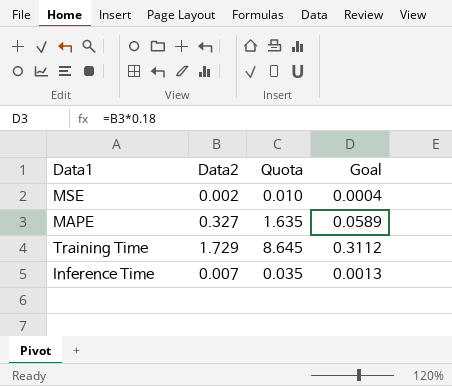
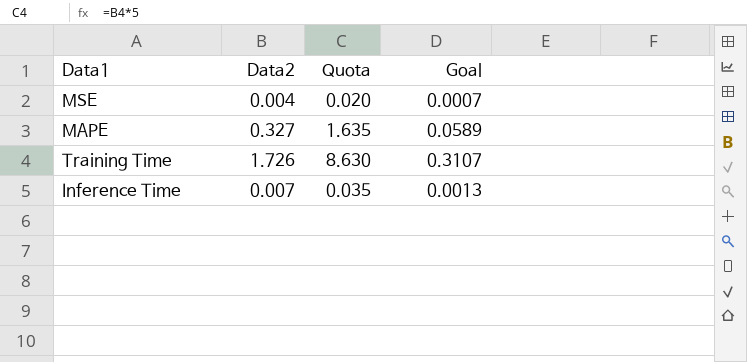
MSE | Data2: 0.002 -> 0.004
MSE | Quota: 0.010 -> 0.020
MSE | Goal: 0.0004 -> 0.0007
Training Time | Data2: 1.729 -> 1.726
Training Time | Quota: 8.645 -> 8.630
Training Time | Goal: 0.3112 -> 0.3107

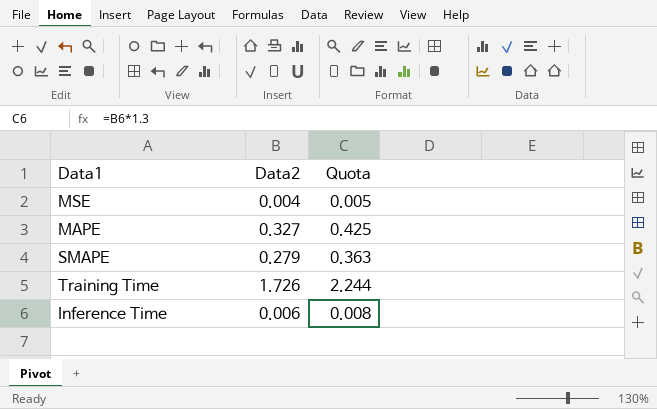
column Goal | formula: [Data2] * 0.18 -> none
column Quota | formula: [Data2] * 5 -> [Data2] * 1.3
row SMAPE: none -> 0.279 | 0.363
Inference Time | Data2: 0.007 -> 0.006

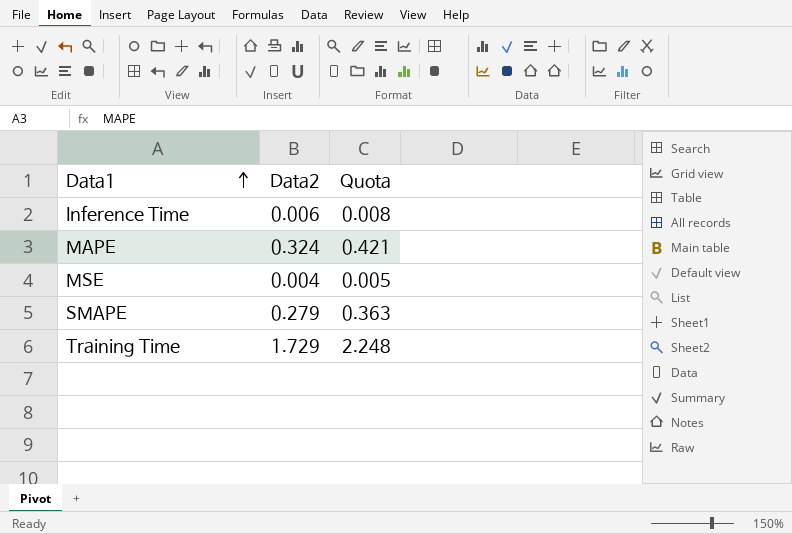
row order: none -> Data1 ascending
MAPE | Data2: 0.327 -> 0.324
MAPE | Quota: 0.425 -> 0.421
Training Time | Data2: 1.726 -> 1.729
Training Time | Quota: 2.244 -> 2.248

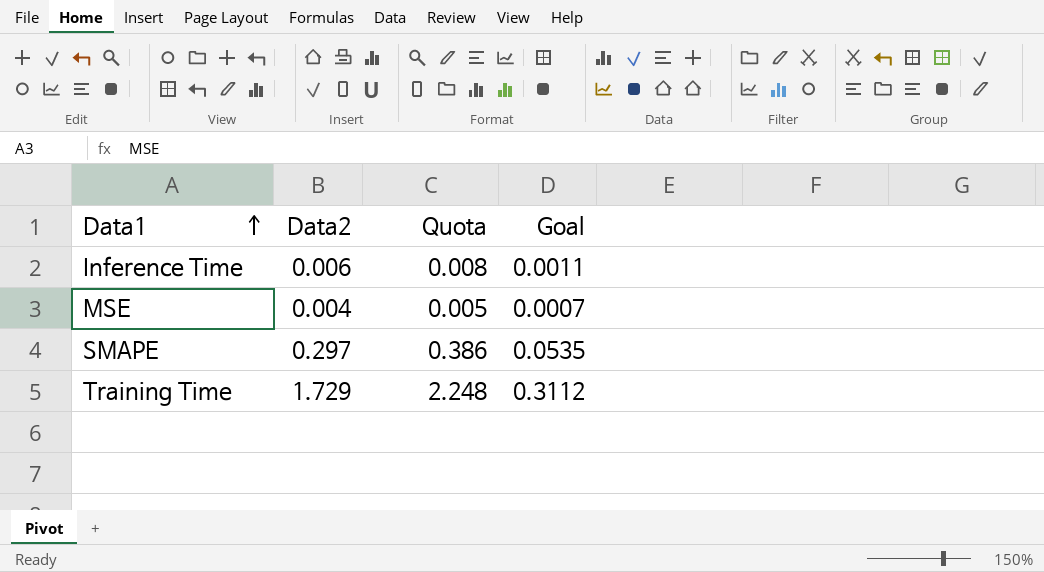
column Goal | formula: none -> [Data2] * 0.18
row MAPE: 0.324 | 0.421 -> none
SMAPE | Data2: 0.279 -> 0.297
SMAPE | Quota: 0.363 -> 0.386

